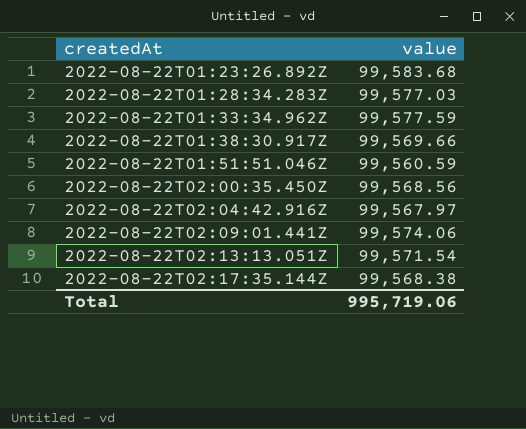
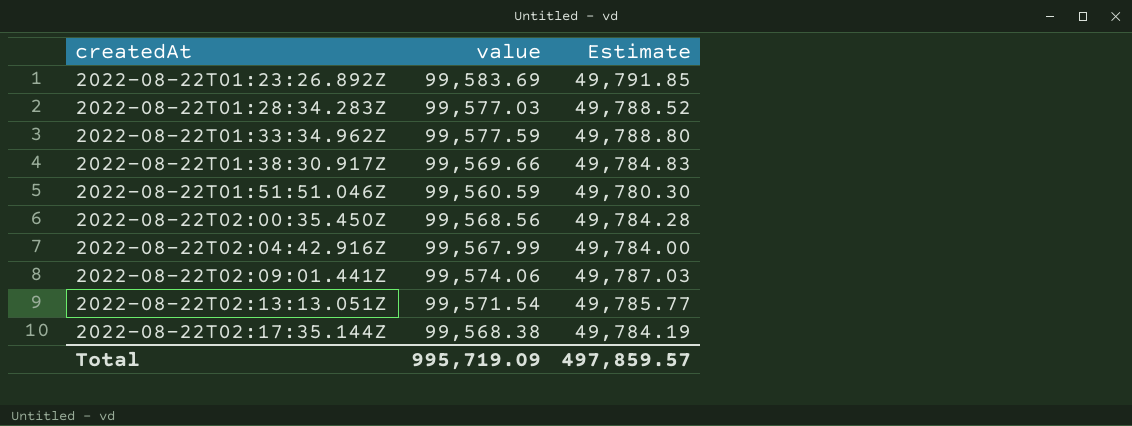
column Estimate | formula: none -> [value] * 0.5
2022-08-22T01:23:26.892Z | value: 99,583.68 -> 99,583.69
2022-08-22T02:04:42.916Z | value: 99,567.97 -> 99,567.99
Total | value: 995,719.06 -> 995,719.09

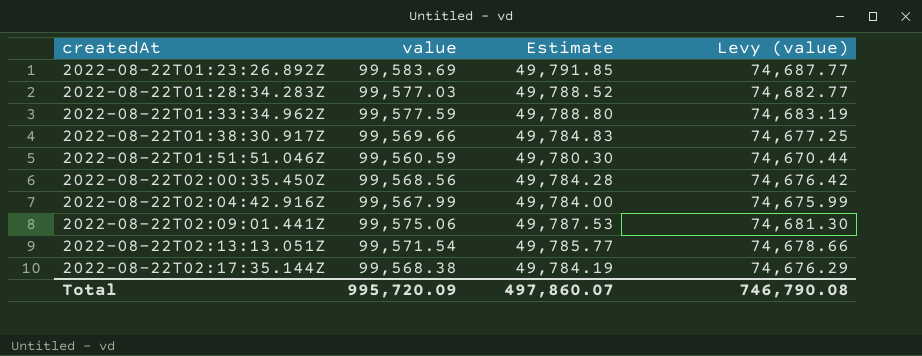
column Levy (value) | formula: none -> [value] * 0.75
2022-08-22T02:09:01.441Z | value: 99,574.06 -> 99,575.06
2022-08-22T02:09:01.441Z | Estimate: 49,787.03 -> 49,787.53
Total | value: 995,719.09 -> 995,720.09
Total | Estimate: 497,859.57 -> 497,860.07

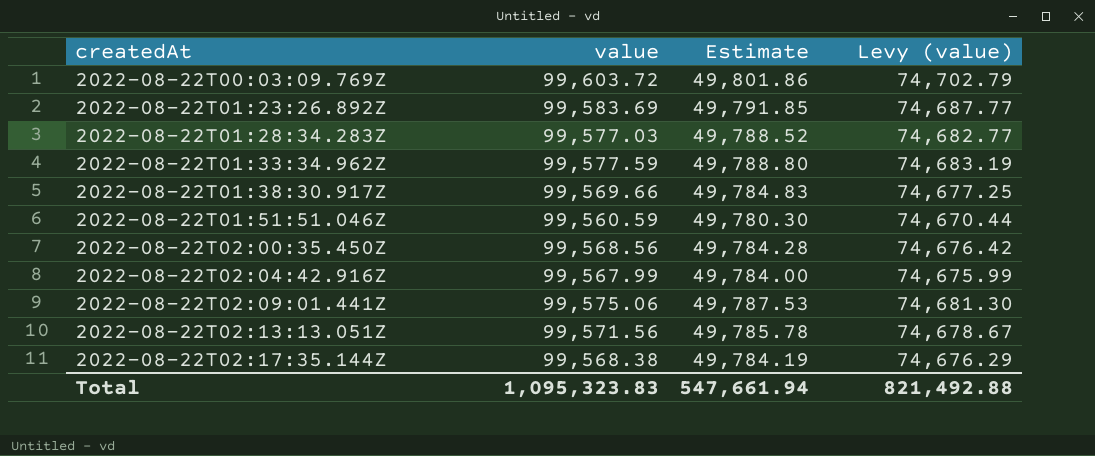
row 2022-08-22T00:03:09.769Z: none -> 99,603.72 | 49,801.86 | 74,702.79
2022-08-22T02:13:13.051Z | value: 99,571.54 -> 99,571.56
2022-08-22T02:13:13.051Z | Estimate: 49,785.77 -> 49,785.78
2022-08-22T02:13:13.051Z | Levy (value): 74,678.66 -> 74,678.67
Total | value: 995,720.09 -> 1,095,323.83
Total | Estimate: 497,860.07 -> 547,661.94
Total | Levy (value): 746,790.08 -> 821,492.88

